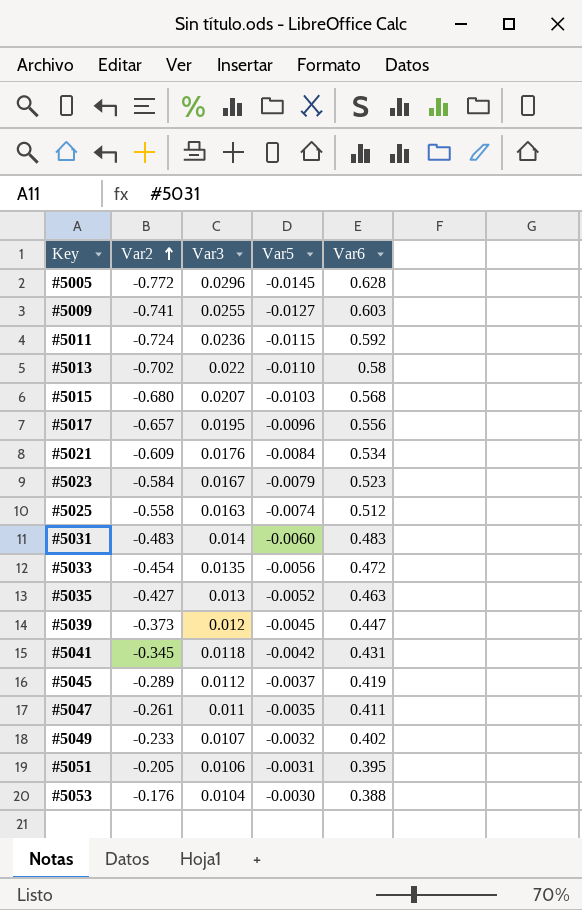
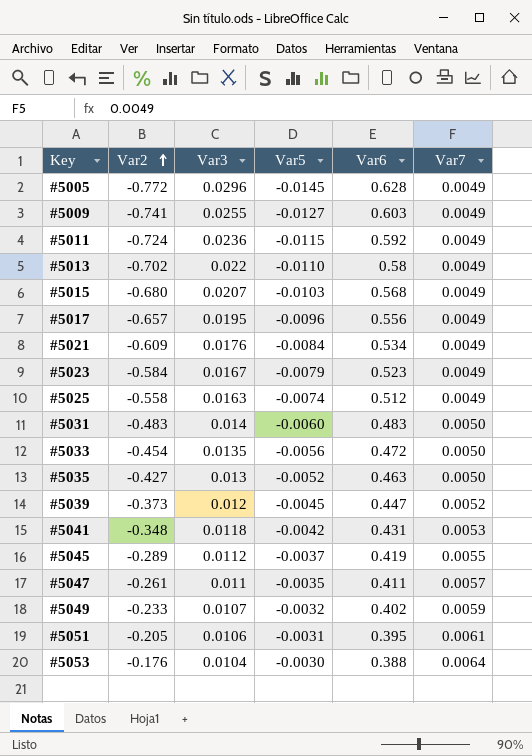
column Var7 | position: none -> 6
#5041 | Var2: -0.345 -> -0.348

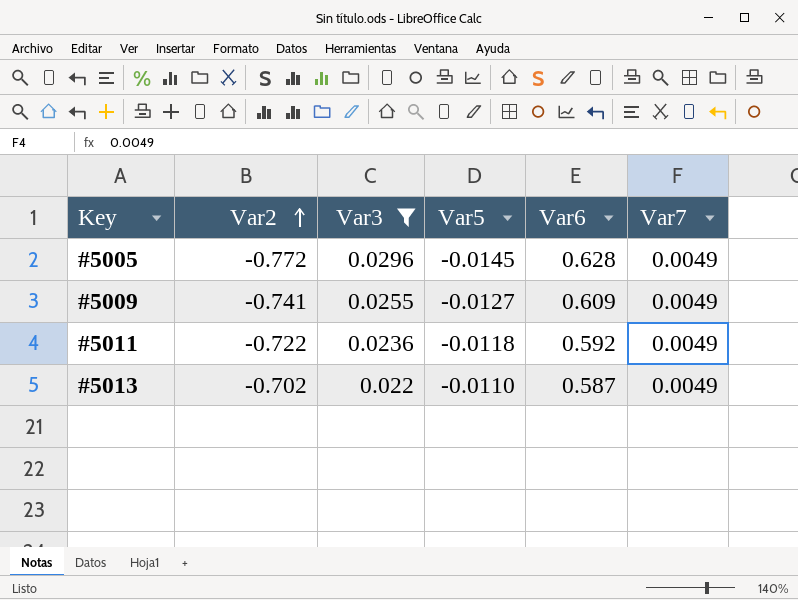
filter: none -> Var3 >= 0.022
#5009 | Var6: 0.603 -> 0.609
#5011 | Var2: -0.724 -> -0.722
#5011 | Var5: -0.0115 -> -0.0118
#5013 | Var6: 0.58 -> 0.587

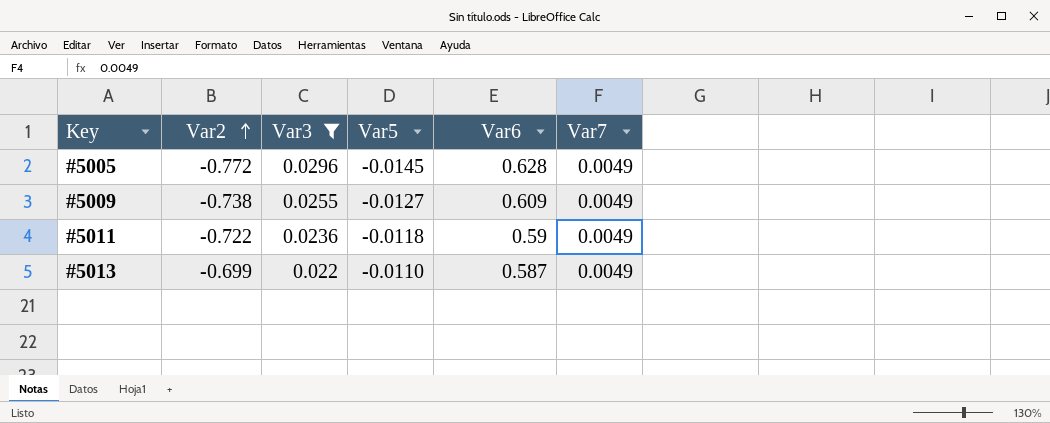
#5009 | Var2: -0.741 -> -0.738
#5011 | Var6: 0.592 -> 0.59
#5013 | Var2: -0.702 -> -0.699

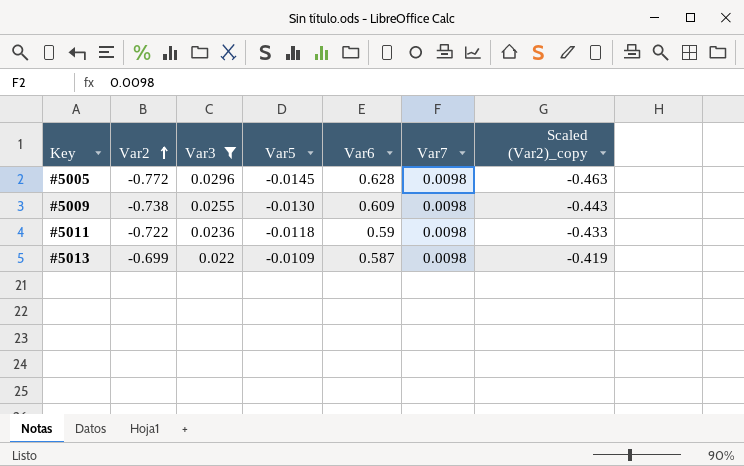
column Scaled (Var2)_copy | formula: none -> [Var2] * 0.6
#5005 | Var7: 0.0049 -> 0.0098
#5009 | Var5: -0.0127 -> -0.0130
#5009 | Var7: 0.0049 -> 0.0098
#5011 | Var7: 0.0049 -> 0.0098
#5013 | Var5: -0.0110 -> -0.0109
#5013 | Var7: 0.0049 -> 0.0098

